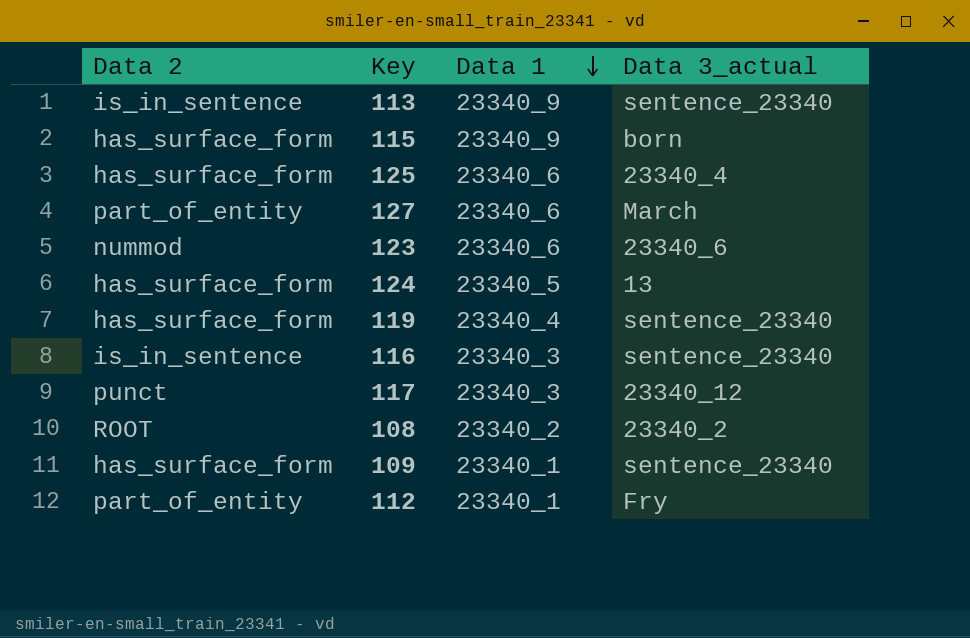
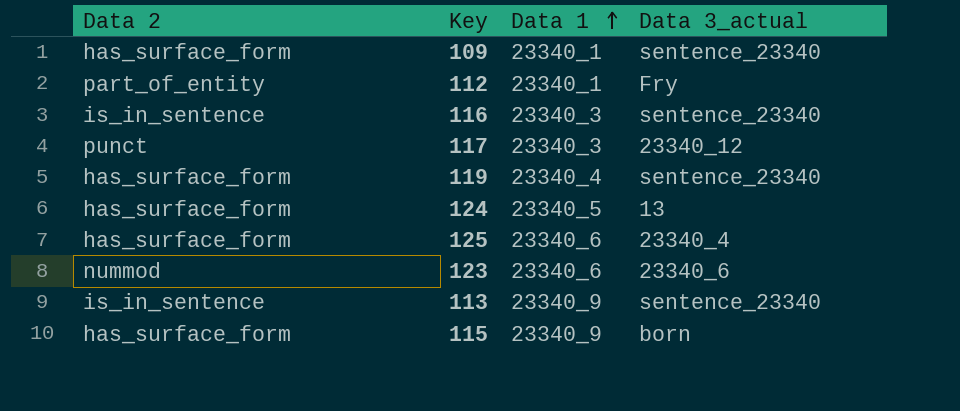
row order: Data 1 descending -> Data 1 ascending
row 127: part_of_entity | 23340_6 | March -> none
row 108: ROOT | 23340_2 | 23340_2 -> none

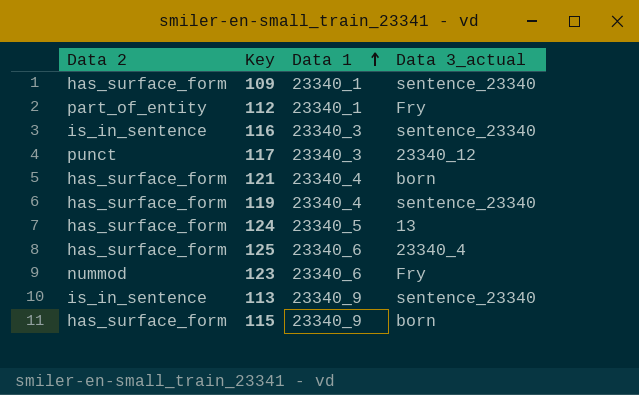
row 121: none -> has_surface_form | 23340_4 | born
123 | Data 3_actual: 23340_6 -> Fry

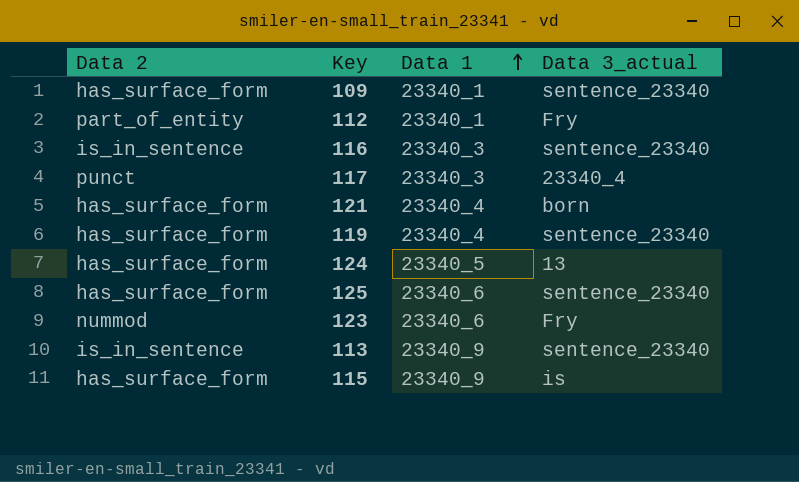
117 | Data 3_actual: 23340_12 -> 23340_4
125 | Data 3_actual: 23340_4 -> sentence_23340
115 | Data 3_actual: born -> is

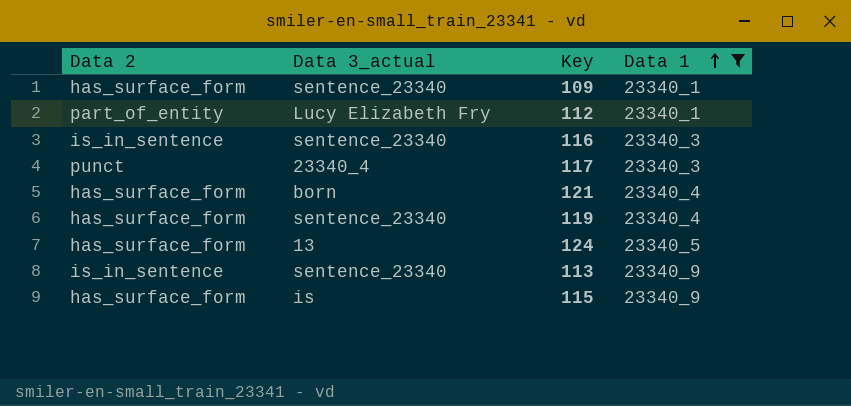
filter: none -> Data 1 != 23340_6
column Data 3_actual | position: 4 -> 2
112 | Data 3_actual: Fry -> Lucy Elizabeth Fry

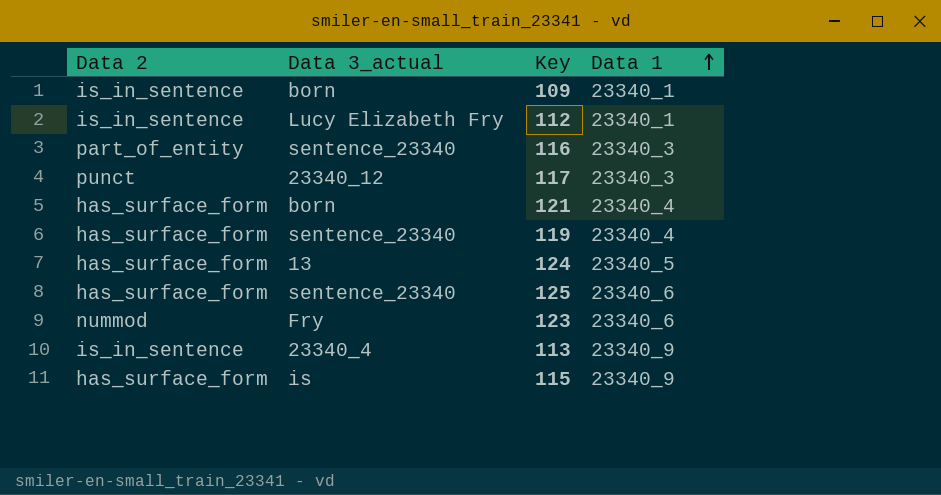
filter: Data 1 != 23340_6 -> none
109 | Data 2: has_surface_form -> is_in_sentence
109 | Data 3_actual: sentence_23340 -> born
112 | Data 2: part_of_entity -> is_in_sentence
116 | Data 2: is_in_sentence -> part_of_entity
117 | Data 3_actual: 23340_4 -> 23340_12
113 | Data 3_actual: sentence_23340 -> 23340_4

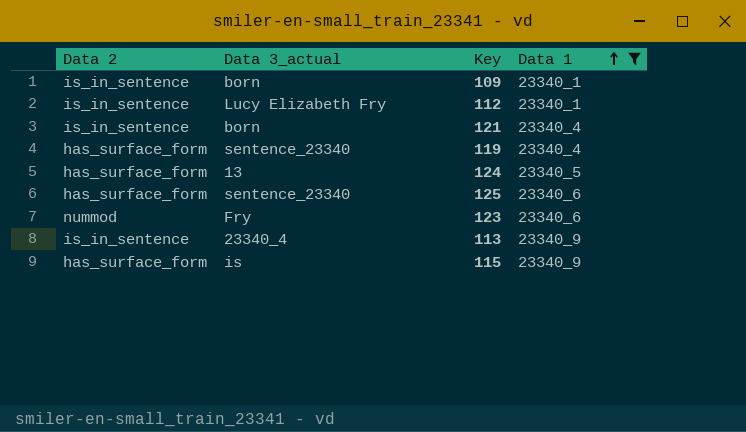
filter: none -> Data 1 != 23340_3
121 | Data 2: has_surface_form -> is_in_sentence

